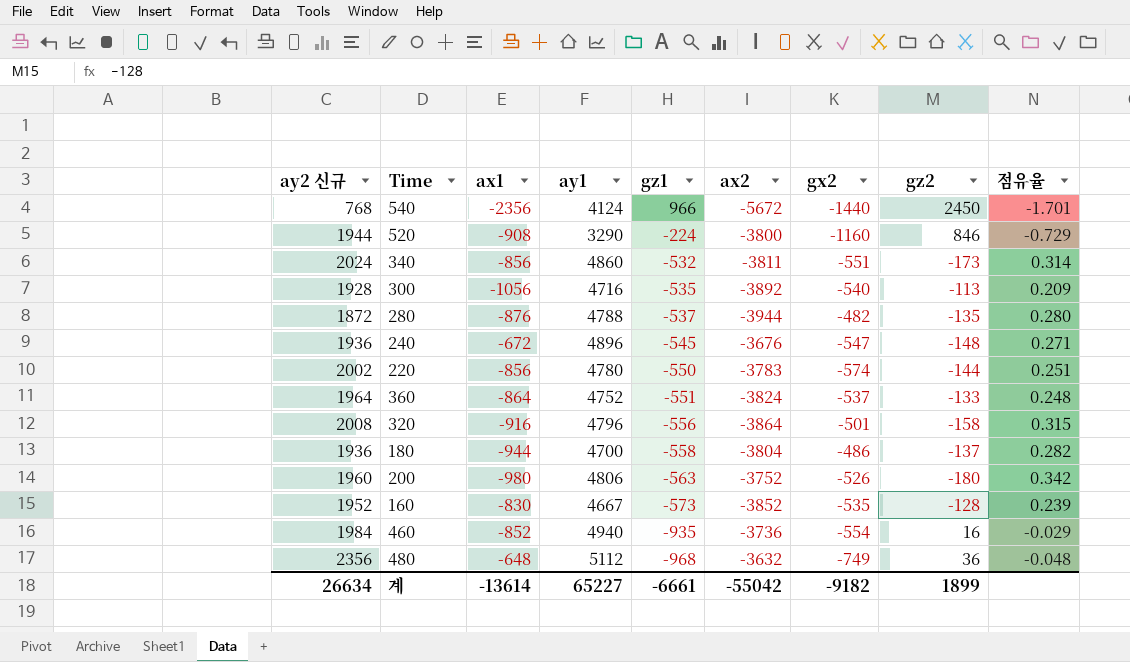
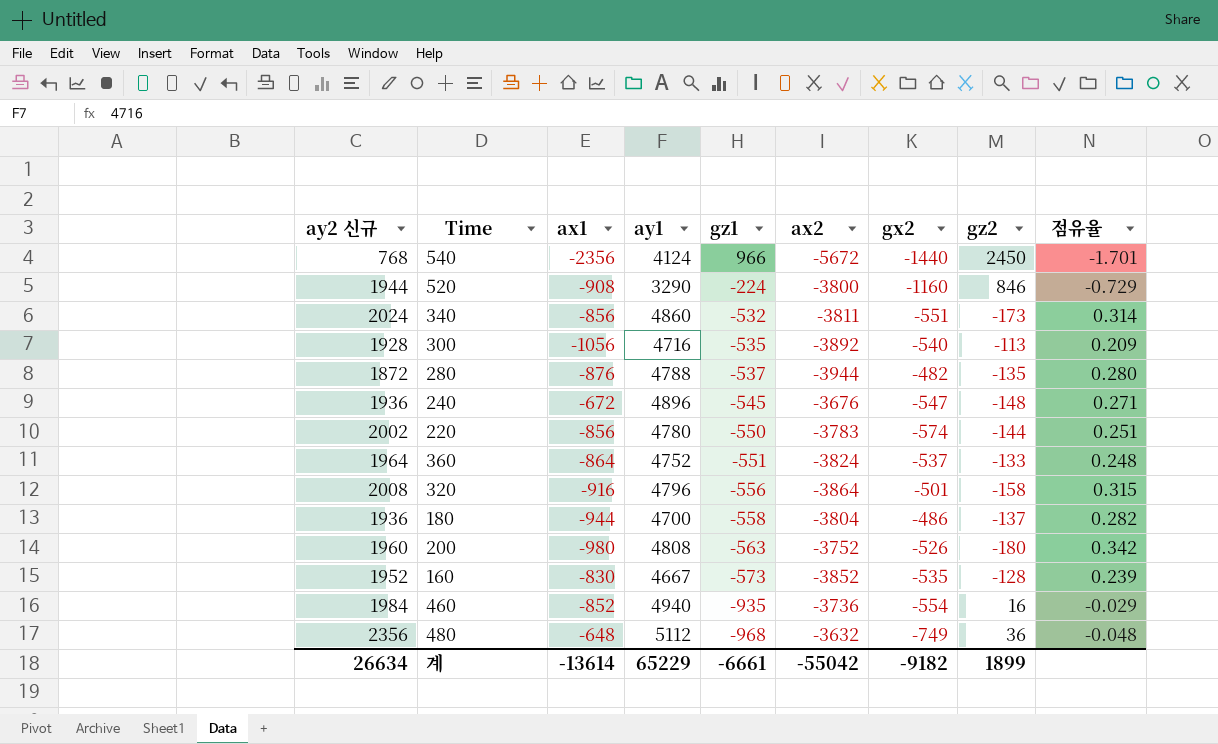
200 | ay1: 4806 -> 4808
계 | ay1: 65227 -> 65229

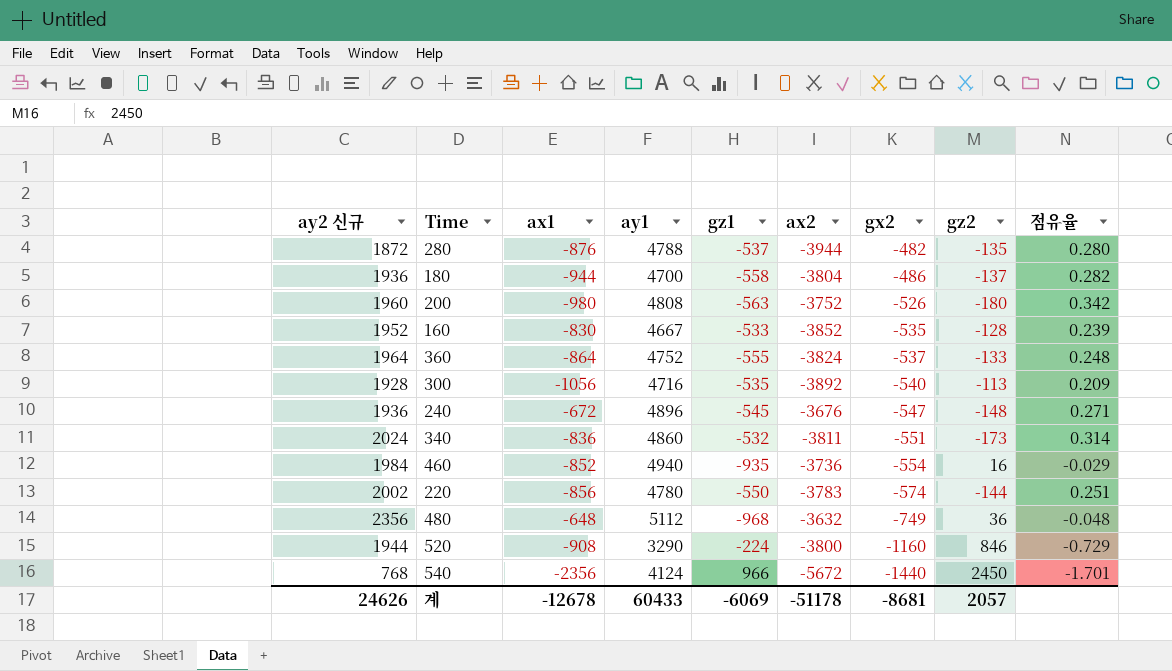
row order: gz1 descending -> gx2 descending
row 320: 2008 | -916 | 4796 | -556 | -3864 | -501 | -158 | 0.315 -> none
160 | gz1: -573 -> -533
360 | gz1: -551 -> -555
340 | ax1: -856 -> -836
계 | ay2 신규: 26634 -> 24626
계 | ax1: -13614 -> -12678
계 | ay1: 65229 -> 60433
계 | gz1: -6661 -> -6069
계 | ax2: -55042 -> -51178
계 | gx2: -9182 -> -8681
계 | gz2: 1899 -> 2057

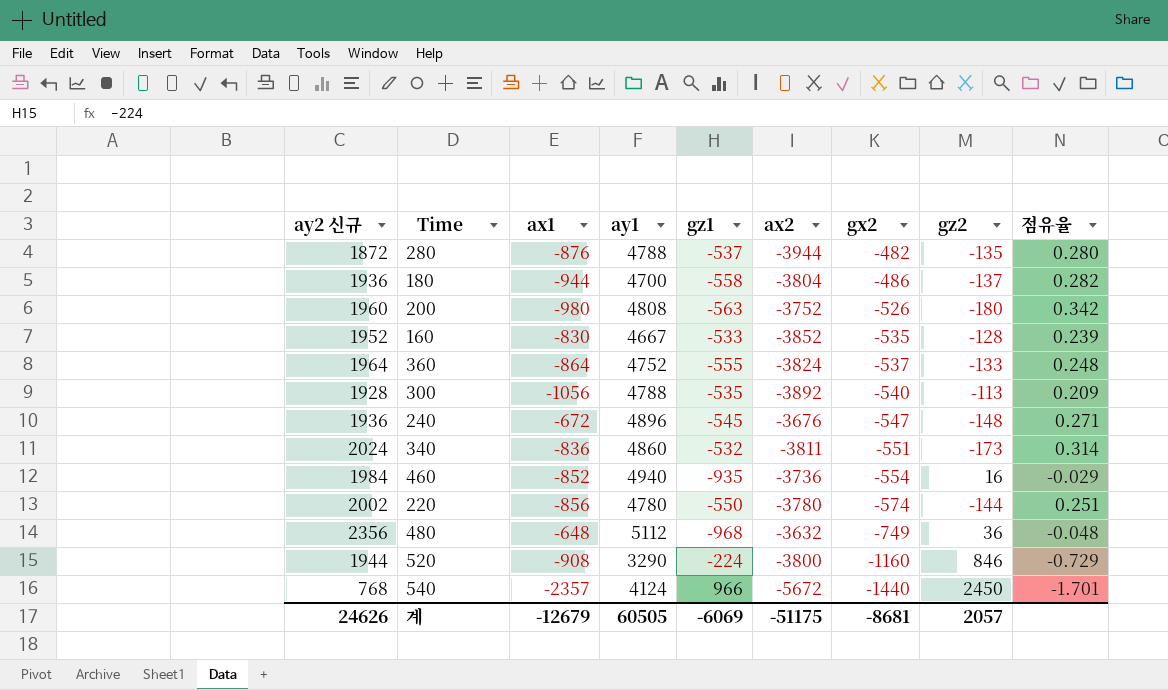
300 | ay1: 4716 -> 4788
220 | ax2: -3783 -> -3780
540 | ax1: -2356 -> -2357
계 | ax1: -12678 -> -12679
계 | ay1: 60433 -> 60505
계 | ax2: -51178 -> -51175

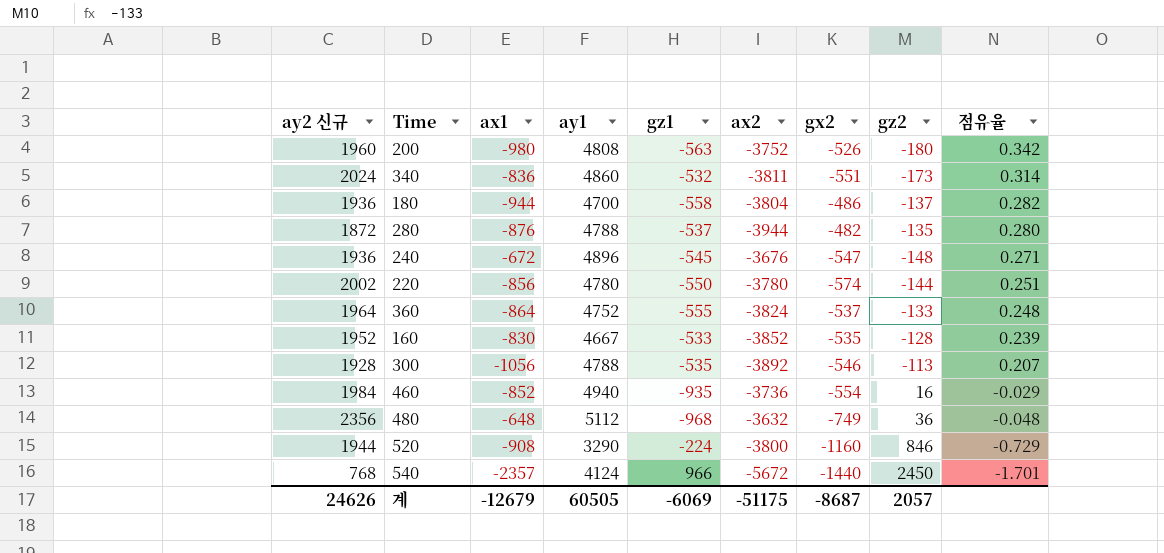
row order: gx2 descending -> 점유율 descending
300 | gx2: -540 -> -546
300 | 점유율: 0.209 -> 0.207
계 | gx2: -8681 -> -8687

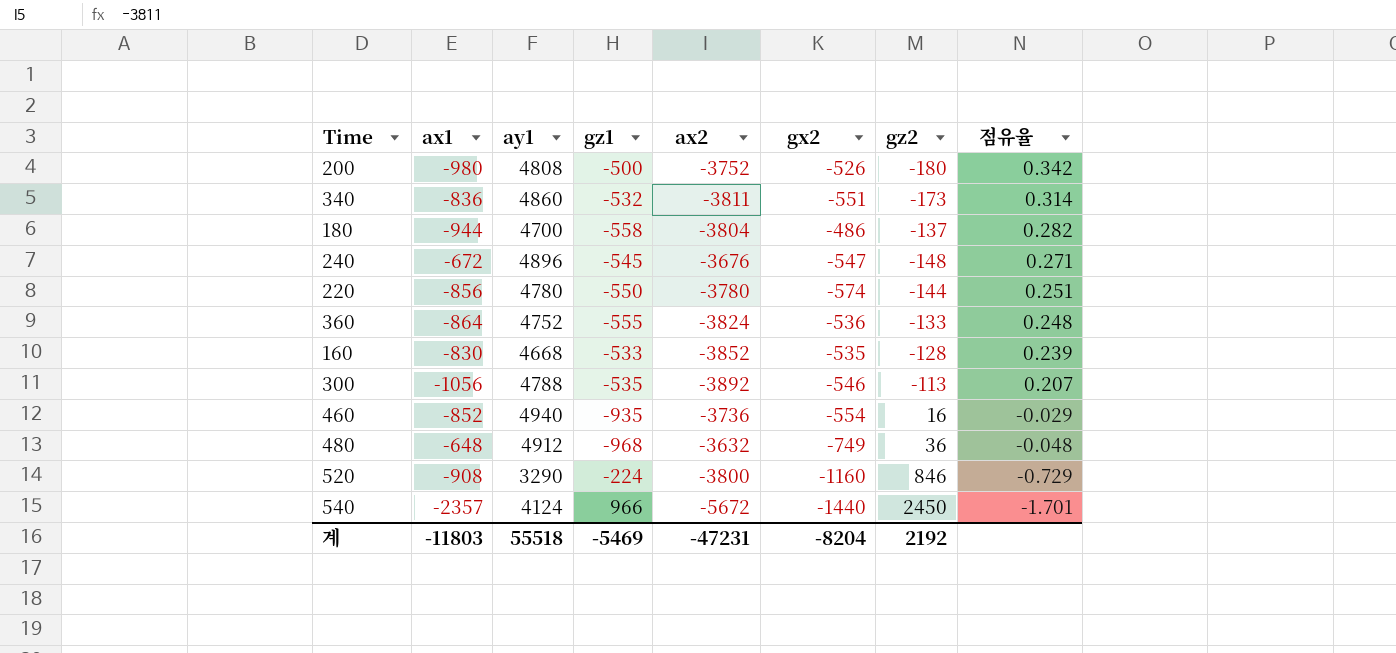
column ay2 신규 | position: 1 -> none
row 280: 1872 | -876 | 4788 | -537 | -3944 | -482 | -135 | 0.280 -> none
200 | gz1: -563 -> -500
360 | gx2: -537 -> -536
160 | ay1: 4667 -> 4668
480 | ay1: 5112 -> 4912
계 | ax1: -12679 -> -11803
계 | ay1: 60505 -> 55518
계 | gz1: -6069 -> -5469
계 | ax2: -51175 -> -47231
계 | gx2: -8687 -> -8204
계 | gz2: 2057 -> 2192

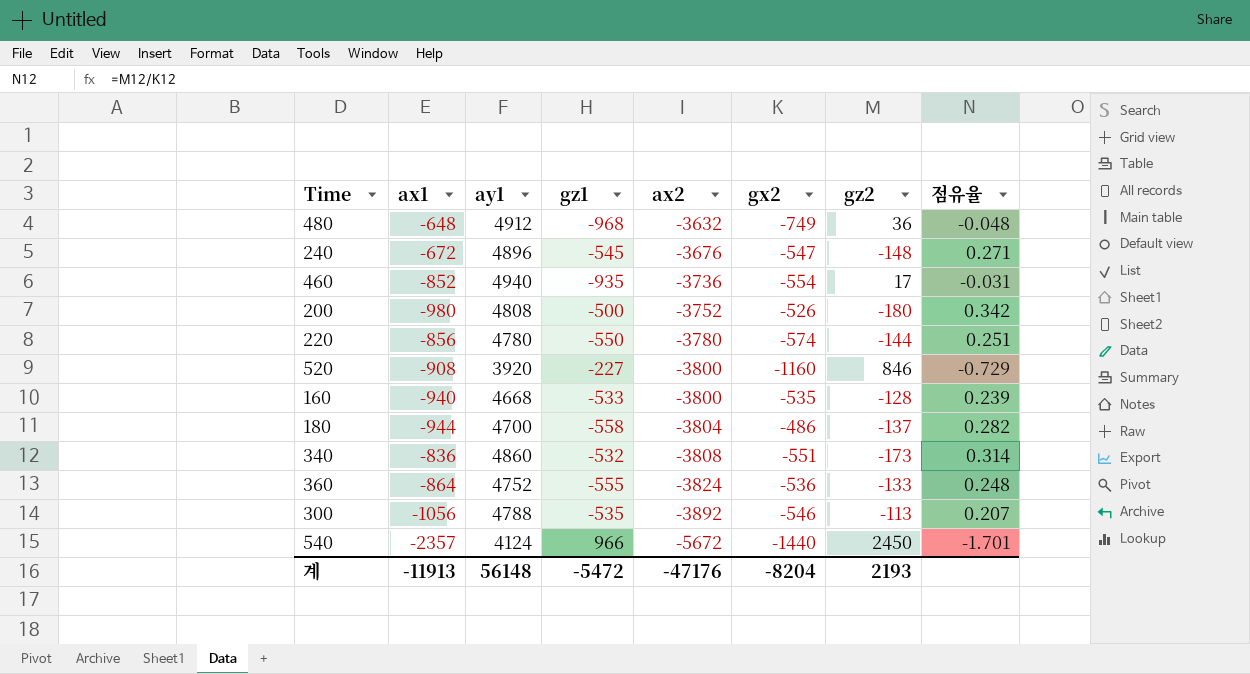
row order: 점유율 descending -> ax2 descending
460 | gz2: 16 -> 17
460 | 점유율: -0.029 -> -0.031
520 | ay1: 3290 -> 3920
520 | gz1: -224 -> -227
160 | ax1: -830 -> -940
160 | ax2: -3852 -> -3800
340 | ax2: -3811 -> -3808
계 | ax1: -11803 -> -11913
계 | ay1: 55518 -> 56148
계 | gz1: -5469 -> -5472
계 | ax2: -47231 -> -47176
계 | gz2: 2192 -> 2193

